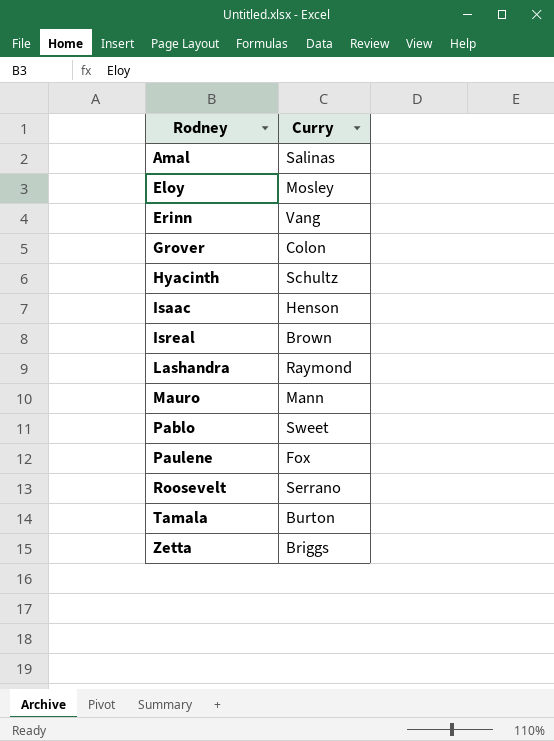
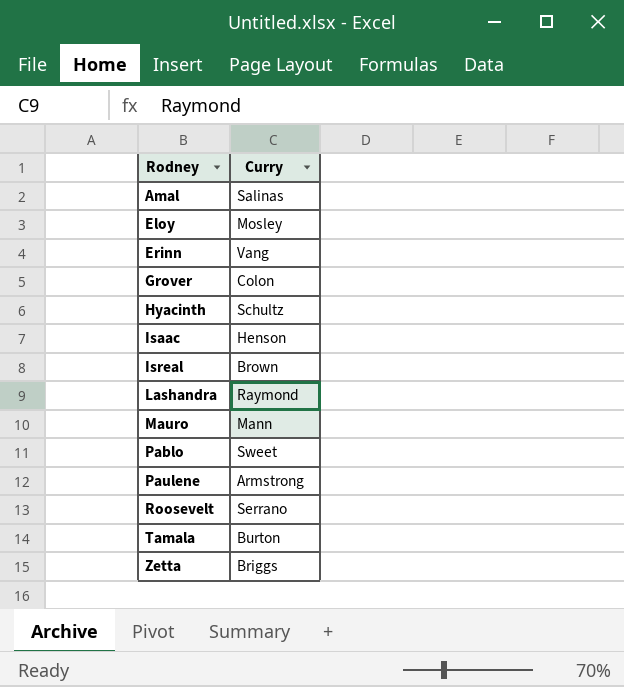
Paulene | Curry: Fox -> Armstrong

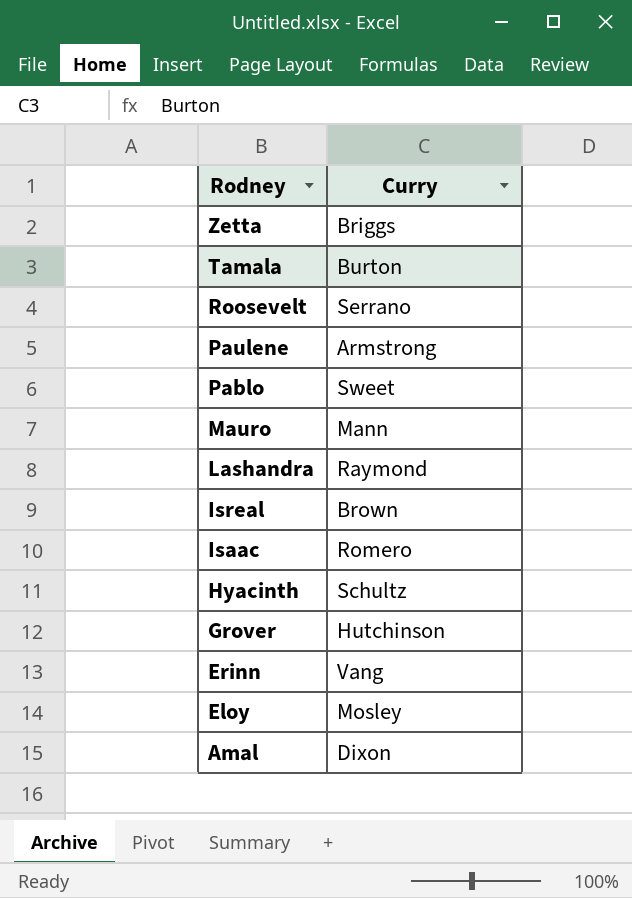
row order: Rodney ascending -> Rodney descending
Isaac | Curry: Henson -> Romero
Grover | Curry: Colon -> Hutchinson
Amal | Curry: Salinas -> Dixon

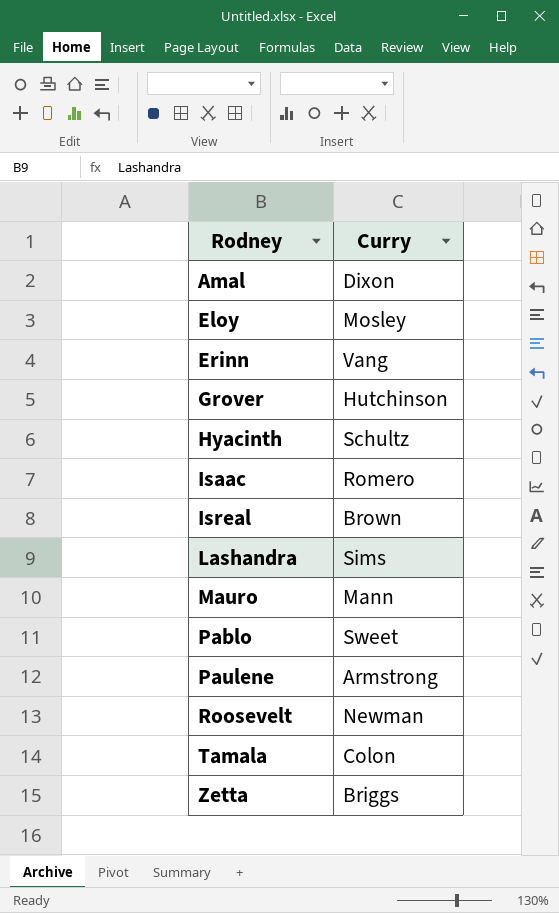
row order: Rodney descending -> Rodney ascending
Lashandra | Curry: Raymond -> Sims
Roosevelt | Curry: Serrano -> Newman
Tamala | Curry: Burton -> Colon

